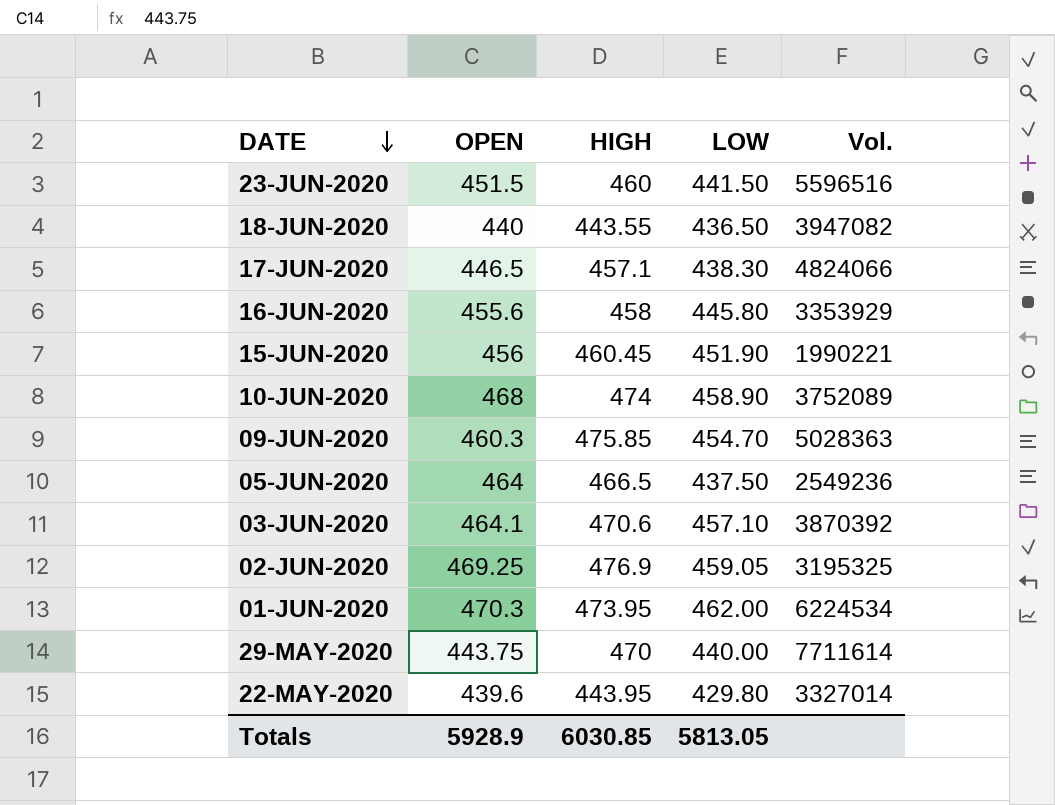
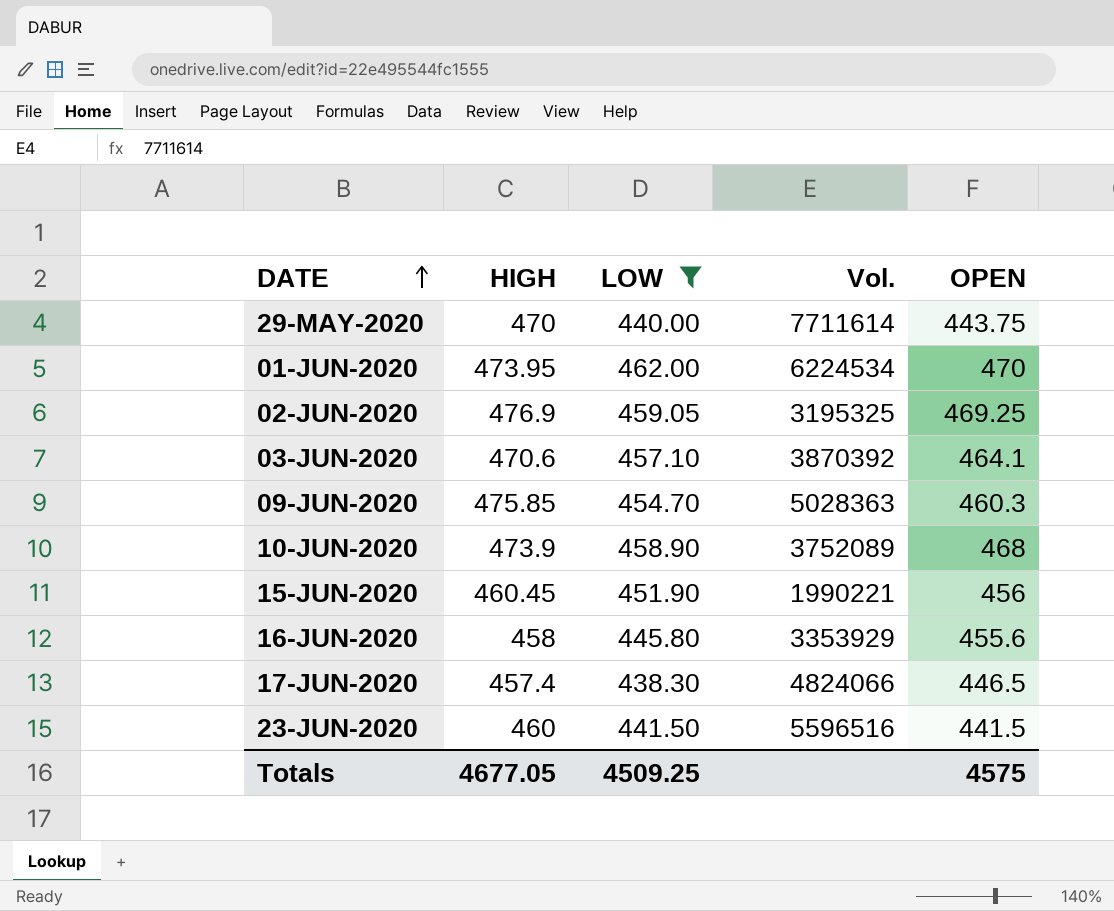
filter: none -> LOW >= 438.30
row order: DATE descending -> DATE ascending
column OPEN | position: 2 -> 5
01-JUN-2020 | OPEN: 470.3 -> 470
10-JUN-2020 | HIGH: 474 -> 473.9
17-JUN-2020 | HIGH: 457.1 -> 457.4
23-JUN-2020 | OPEN: 451.5 -> 441.5
Totals | HIGH: 6030.85 -> 4677.05
Totals | LOW: 5813.05 -> 4509.25
Totals | OPEN: 5928.9 -> 4575

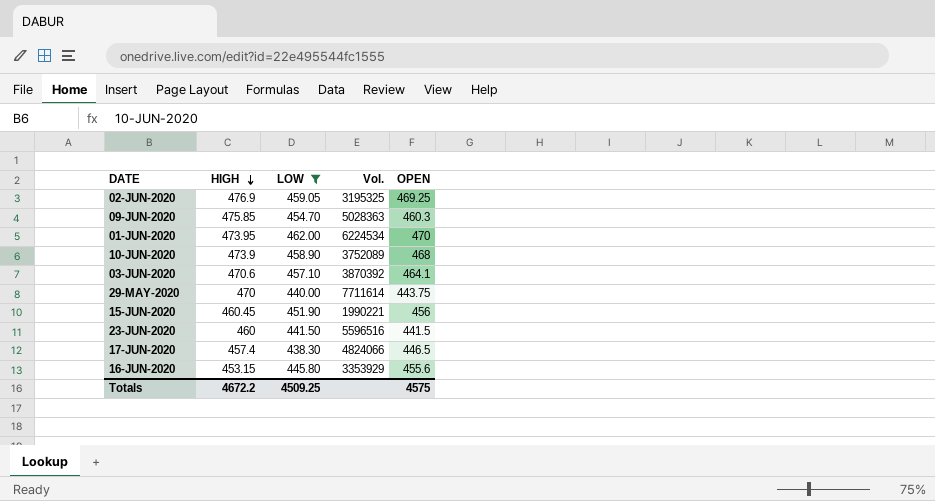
row order: DATE ascending -> HIGH descending
16-JUN-2020 | HIGH: 458 -> 453.15
Totals | HIGH: 4677.05 -> 4672.2

